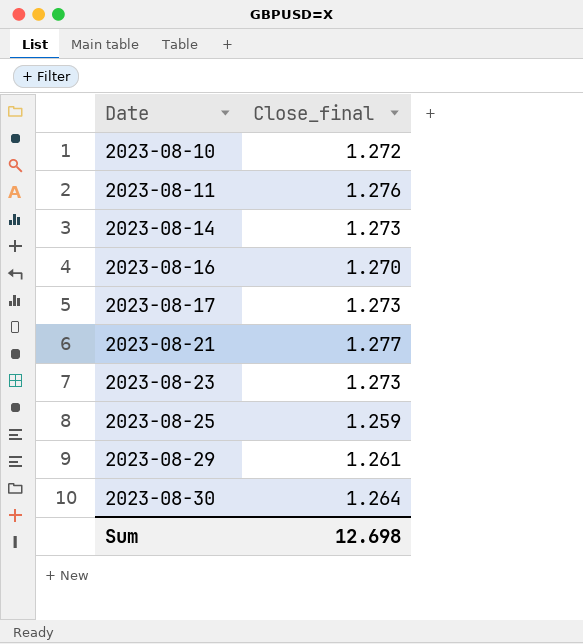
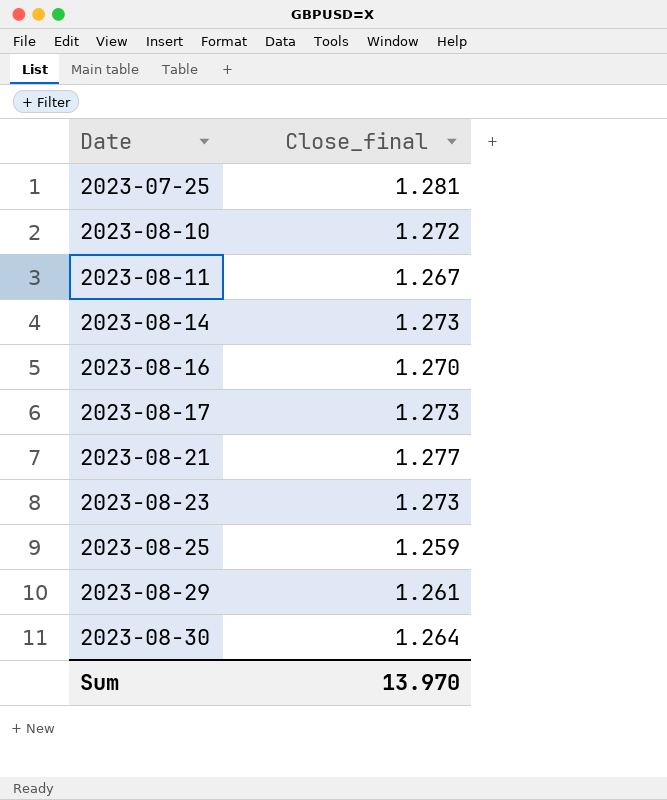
row 2023-07-25: none -> 1.281
2023-08-11 | Close_final: 1.276 -> 1.267
Sum | Close_final: 12.698 -> 13.970

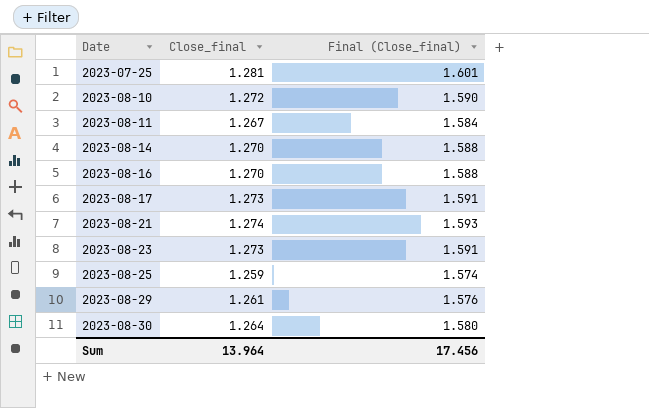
column Final (Close_final) | formula: none -> [Close_final] * 1.25
2023-08-14 | Close_final: 1.273 -> 1.270
2023-08-21 | Close_final: 1.277 -> 1.274
Sum | Close_final: 13.970 -> 13.964

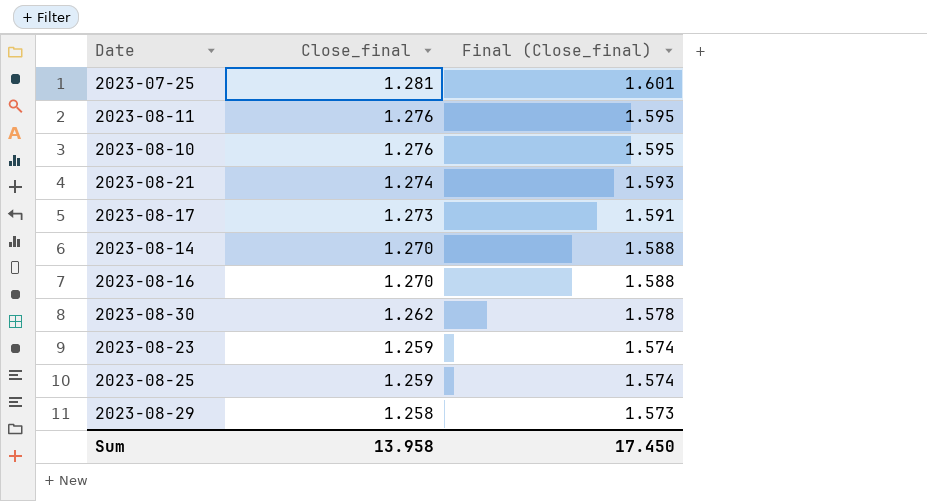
row order: Date ascending -> Close_final descending
2023-08-11 | Close_final: 1.267 -> 1.276
2023-08-11 | Final (Close_final): 1.584 -> 1.595
2023-08-10 | Close_final: 1.272 -> 1.276
2023-08-10 | Final (Close_final): 1.590 -> 1.595
2023-08-30 | Close_final: 1.264 -> 1.262
2023-08-30 | Final (Close_final): 1.580 -> 1.578
2023-08-23 | Close_final: 1.273 -> 1.259
2023-08-23 | Final (Close_final): 1.591 -> 1.574
2023-08-29 | Close_final: 1.261 -> 1.258
2023-08-29 | Final (Close_final): 1.576 -> 1.573
Sum | Close_final: 13.964 -> 13.958
Sum | Final (Close_final): 17.456 -> 17.450

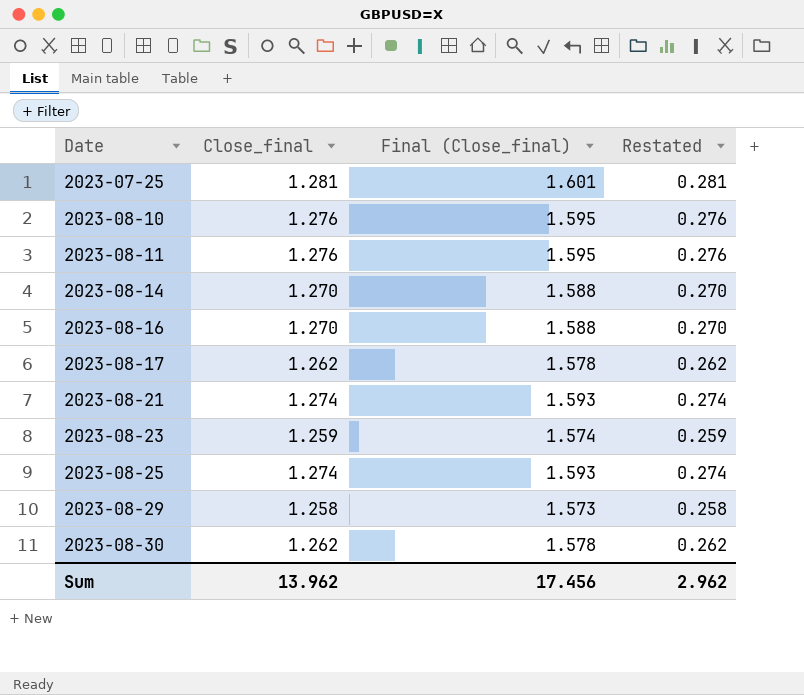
row order: Close_final descending -> Date ascending
column Restated | formula: none -> [Close_final] - 1
2023-08-17 | Close_final: 1.273 -> 1.262
2023-08-17 | Final (Close_final): 1.591 -> 1.578
2023-08-25 | Close_final: 1.259 -> 1.274
2023-08-25 | Final (Close_final): 1.574 -> 1.593
Sum | Close_final: 13.958 -> 13.962
Sum | Final (Close_final): 17.450 -> 17.456

